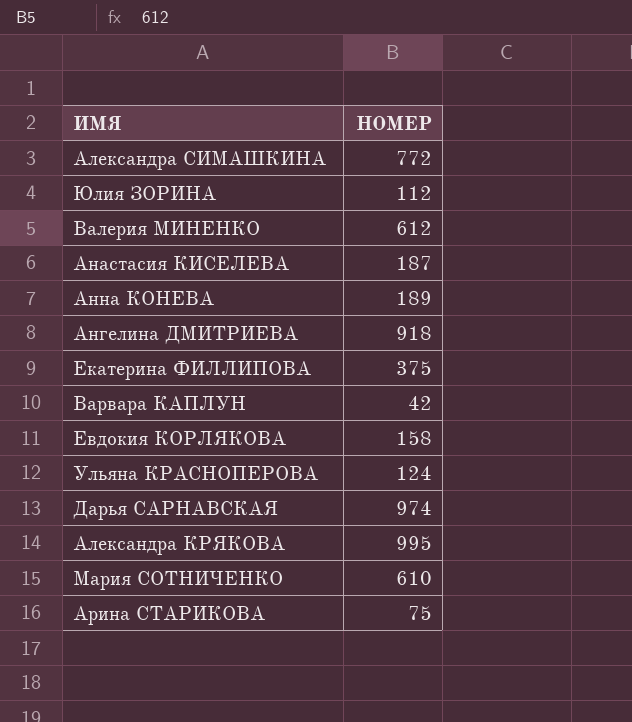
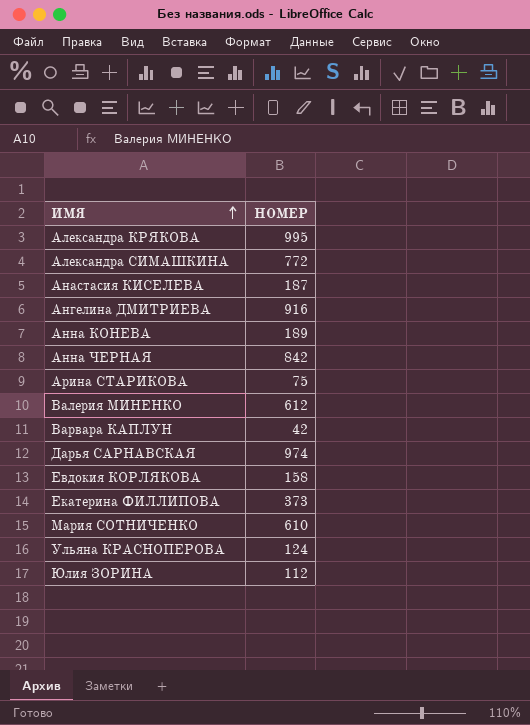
row order: none -> ИМЯ ascending
Ангелина ДМИТРИЕВА | НОМЕР: 918 -> 916
row Анна ЧЕРНАЯ: none -> 842
Екатерина ФИЛЛИПОВА | НОМЕР: 375 -> 373

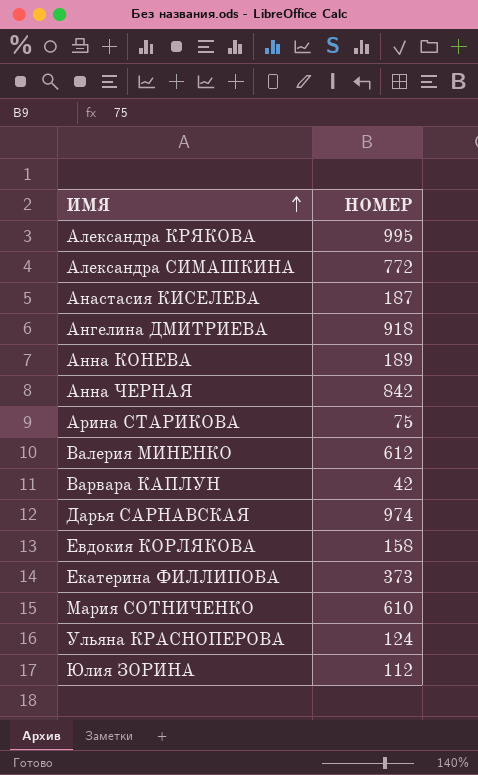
Ангелина ДМИТРИЕВА | НОМЕР: 916 -> 918

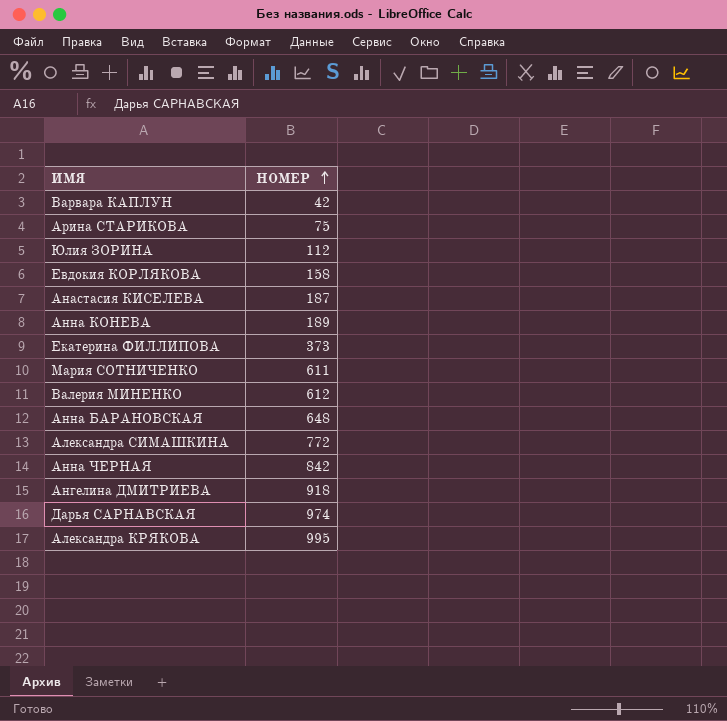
row order: ИМЯ ascending -> НОМЕР ascending
row Ульяна КРАСНОПЕРОВА: 124 -> none
Мария СОТНИЧЕНКО | НОМЕР: 610 -> 611
row Анна БАРАНОВСКАЯ: none -> 648

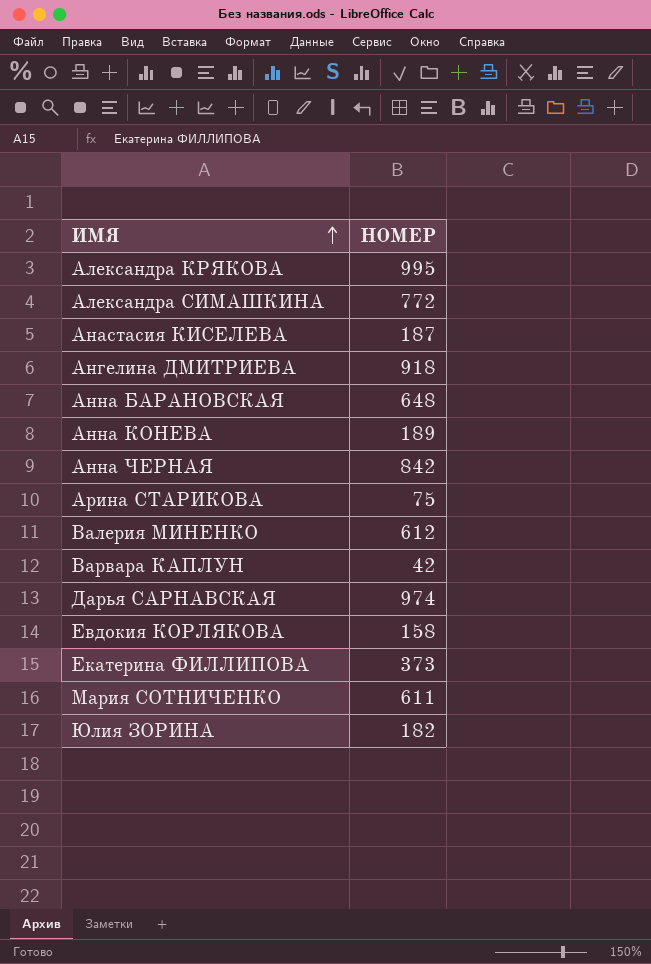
row order: НОМЕР ascending -> ИМЯ ascending
Юлия ЗОРИНА | НОМЕР: 112 -> 182

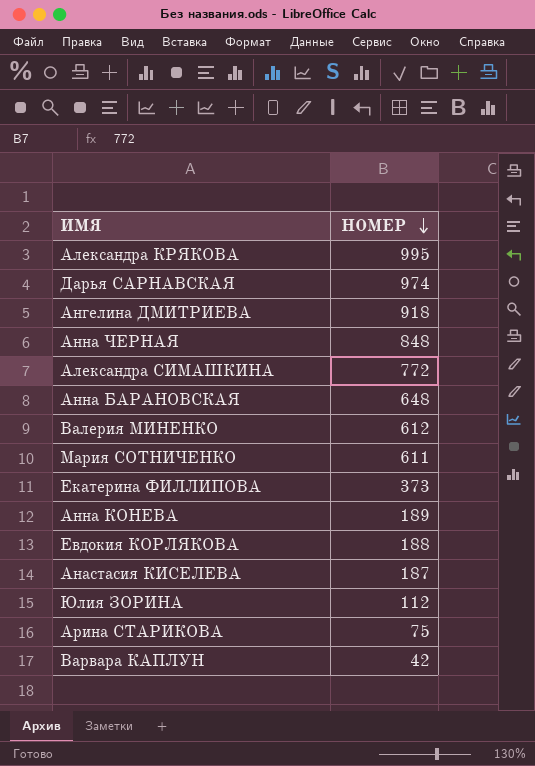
row order: ИМЯ ascending -> НОМЕР descending
Анна ЧЕРНАЯ | НОМЕР: 842 -> 848
Евдокия КОРЛЯКОВА | НОМЕР: 158 -> 188
Юлия ЗОРИНА | НОМЕР: 182 -> 112

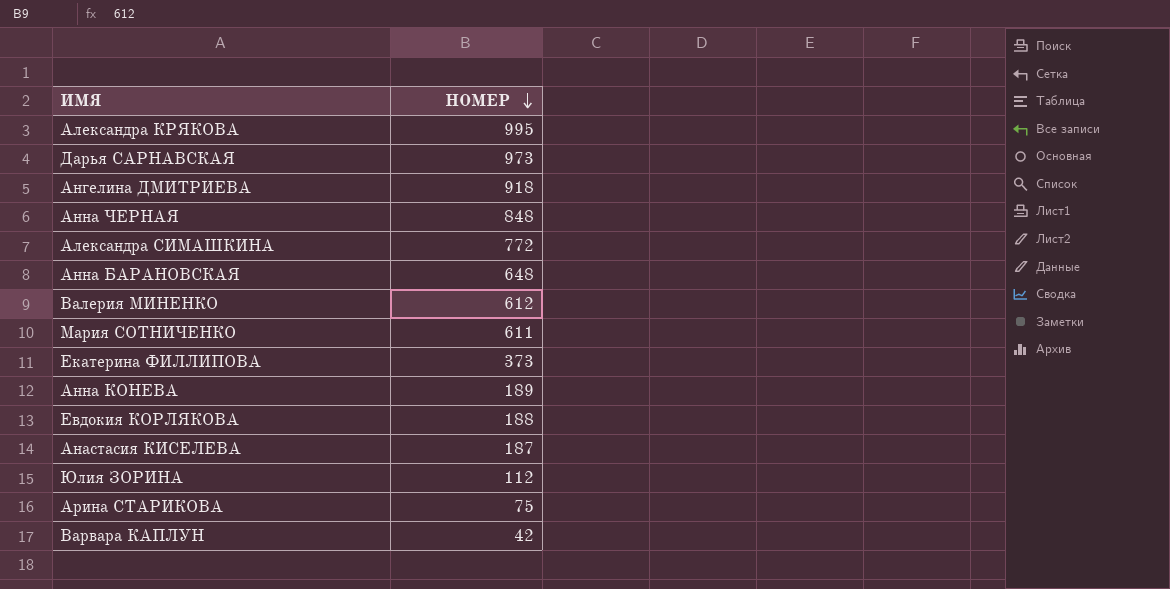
Дарья САРНАВСКАЯ | НОМЕР: 974 -> 973

